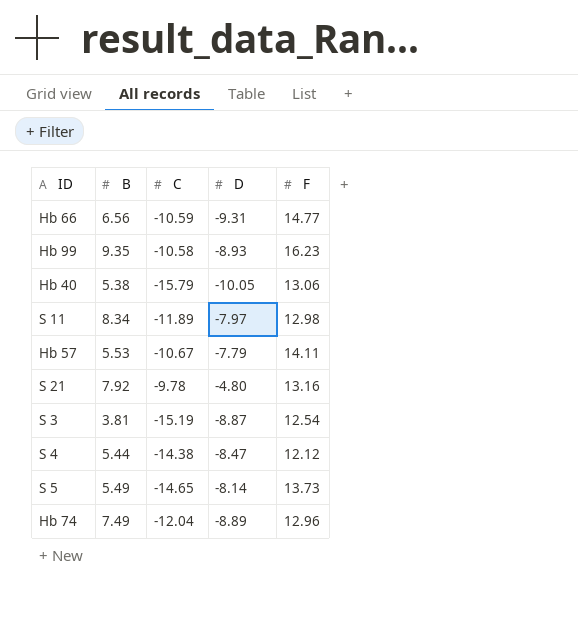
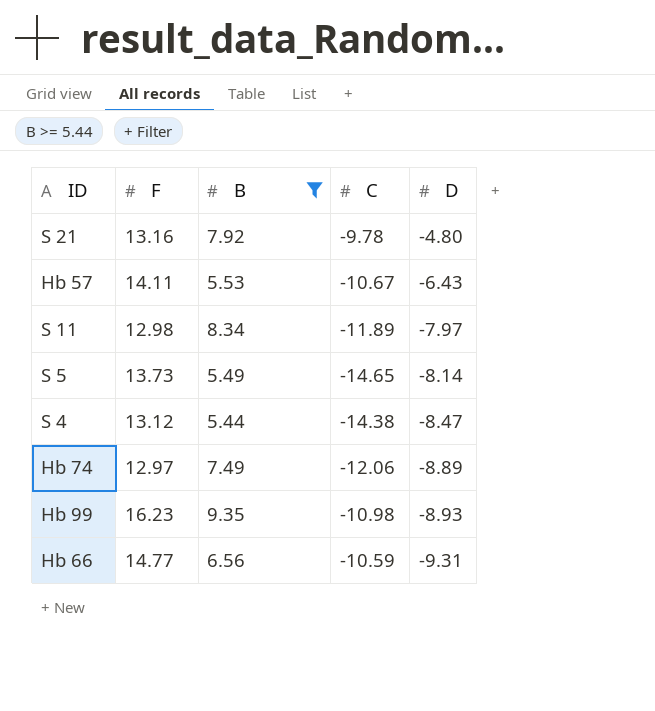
filter: none -> B >= 5.44
row order: none -> D descending
column F | position: 5 -> 2
Hb 57 | D: -7.79 -> -6.43
S 4 | F: 12.12 -> 13.12
Hb 74 | F: 12.96 -> 12.97
Hb 74 | C: -12.04 -> -12.06
Hb 99 | C: -10.58 -> -10.98

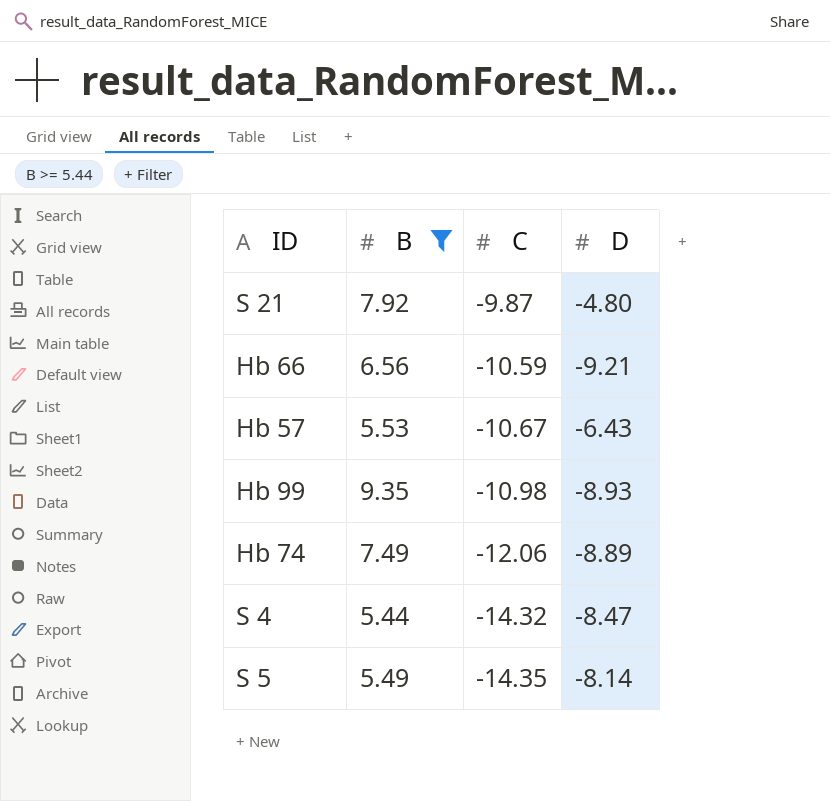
row order: D descending -> C descending
column F | position: 2 -> none
row S 11: 12.98 | 8.34 | -11.89 | -7.97 -> none
S 21 | C: -9.78 -> -9.87
Hb 66 | D: -9.31 -> -9.21
S 4 | C: -14.38 -> -14.32
S 5 | C: -14.65 -> -14.35

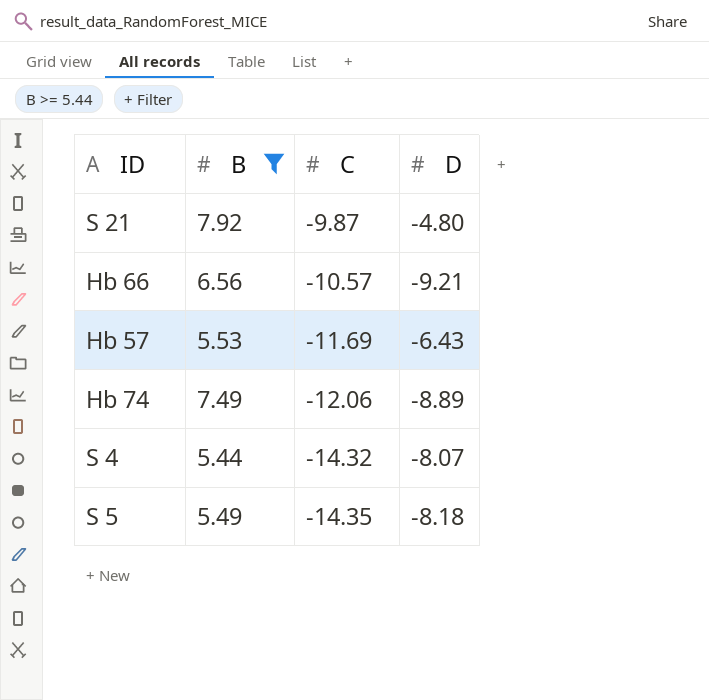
row Hb 99: 9.35 | -10.98 | -8.93 -> none
Hb 66 | C: -10.59 -> -10.57
Hb 57 | C: -10.67 -> -11.69
S 4 | D: -8.47 -> -8.07
S 5 | D: -8.14 -> -8.18

